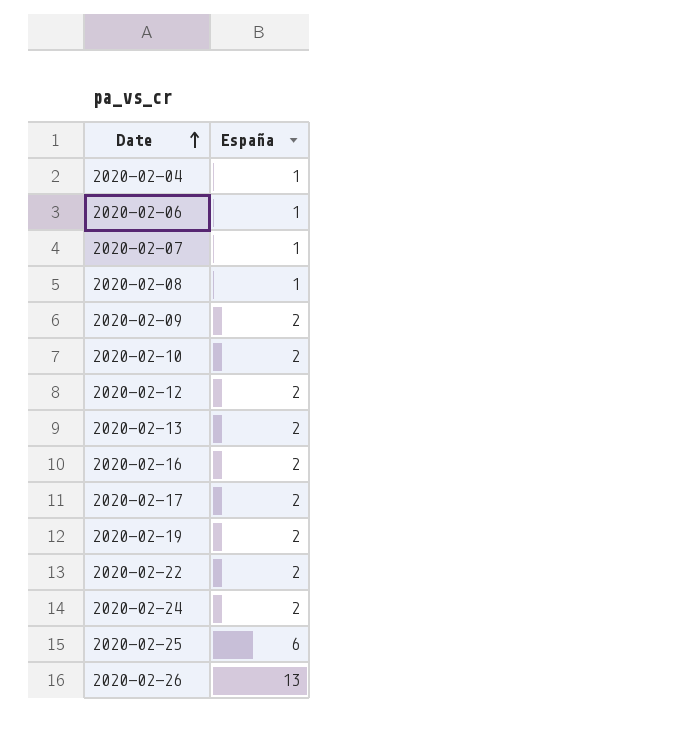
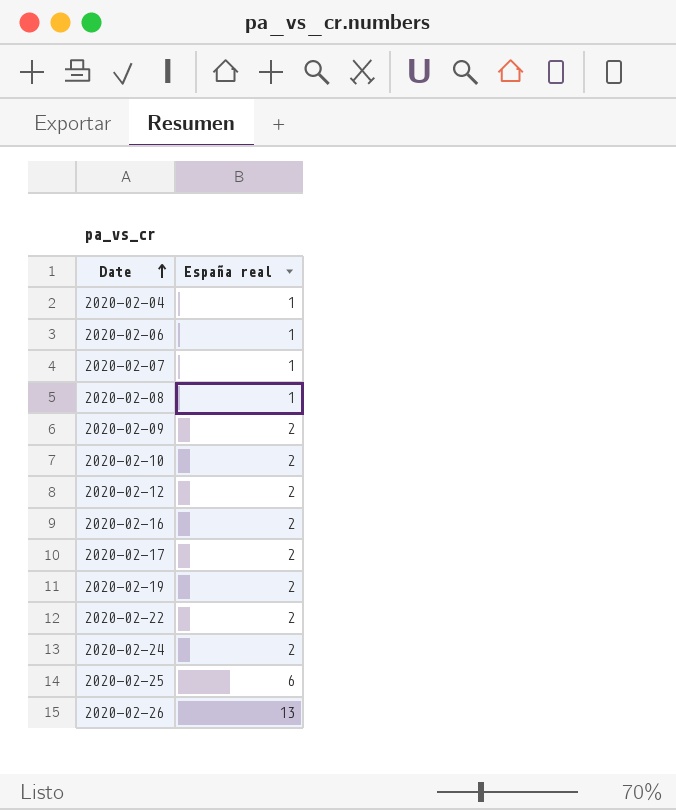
column name: España -> España real
row 2020-02-13: 2 -> none

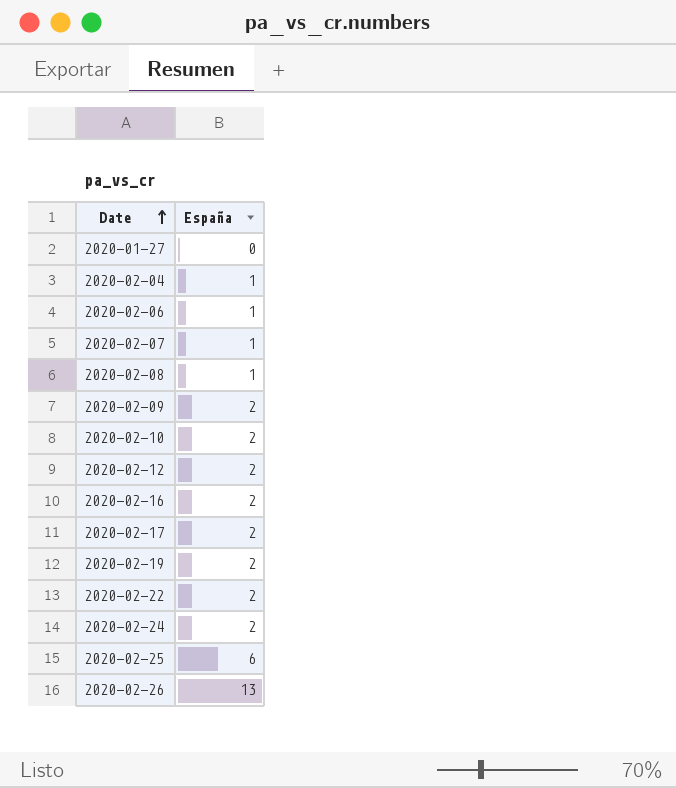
column name: España real -> España
row 2020-01-27: none -> 0

